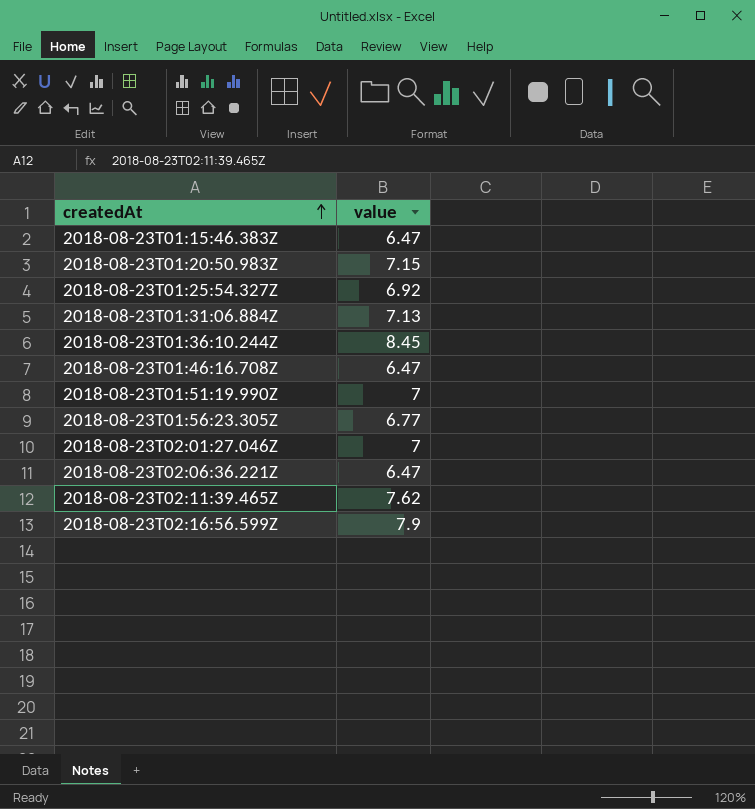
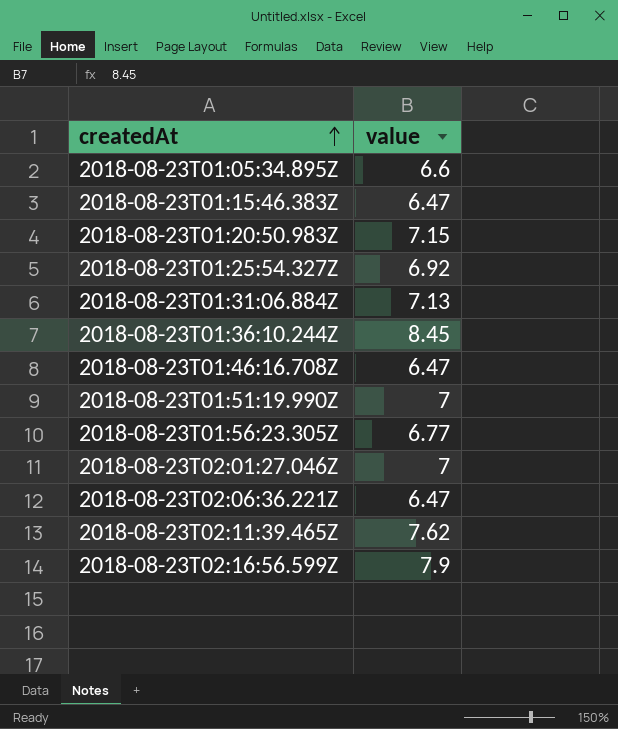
row 2018-08-23T01:05:34.895Z: none -> 6.6

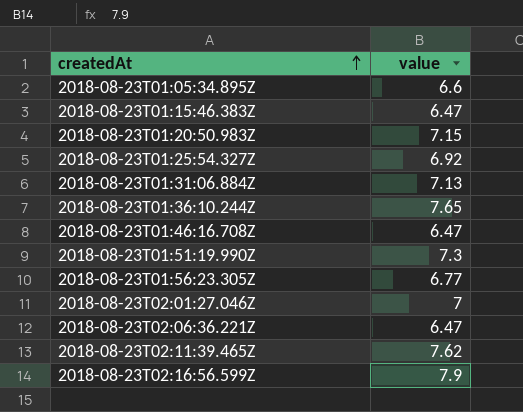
2018-08-23T01:36:10.244Z | value: 8.45 -> 7.65
2018-08-23T01:51:19.990Z | value: 7 -> 7.3

